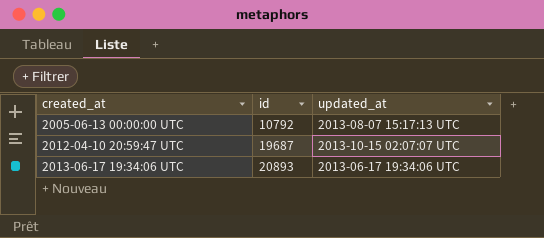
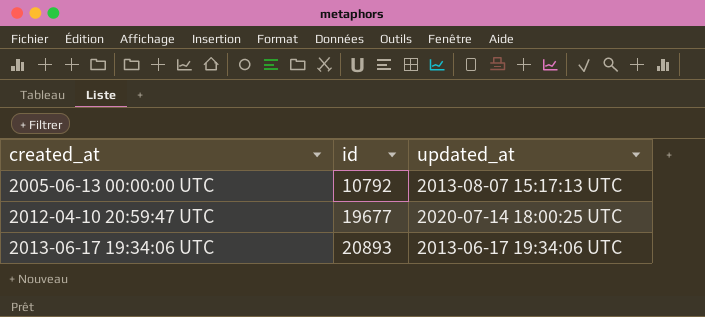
2012-04-10 20:59:47 UTC | id: 19687 -> 19677
2012-04-10 20:59:47 UTC | updated_at: 2013-10-15 02:07:07 UTC -> 2020-07-14 18:00:25 UTC

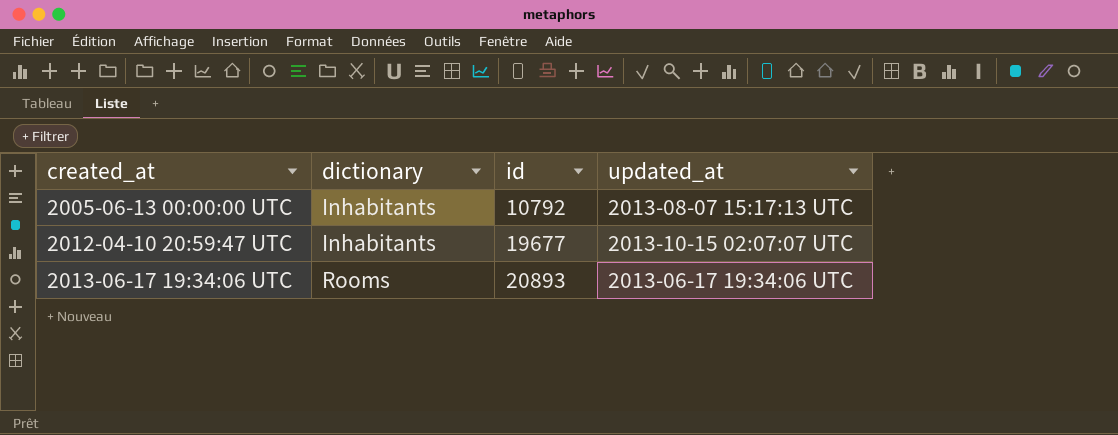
column dictionary | position: none -> 2
2012-04-10 20:59:47 UTC | updated_at: 2020-07-14 18:00:25 UTC -> 2013-10-15 02:07:07 UTC

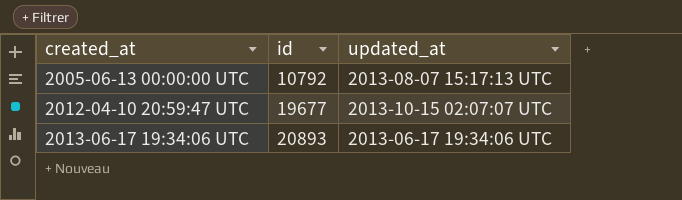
column dictionary | position: 2 -> none

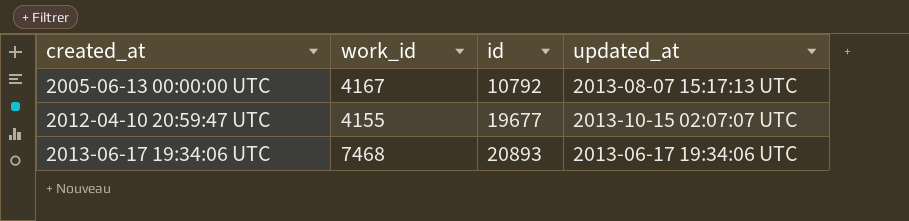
column work_id | position: none -> 2

